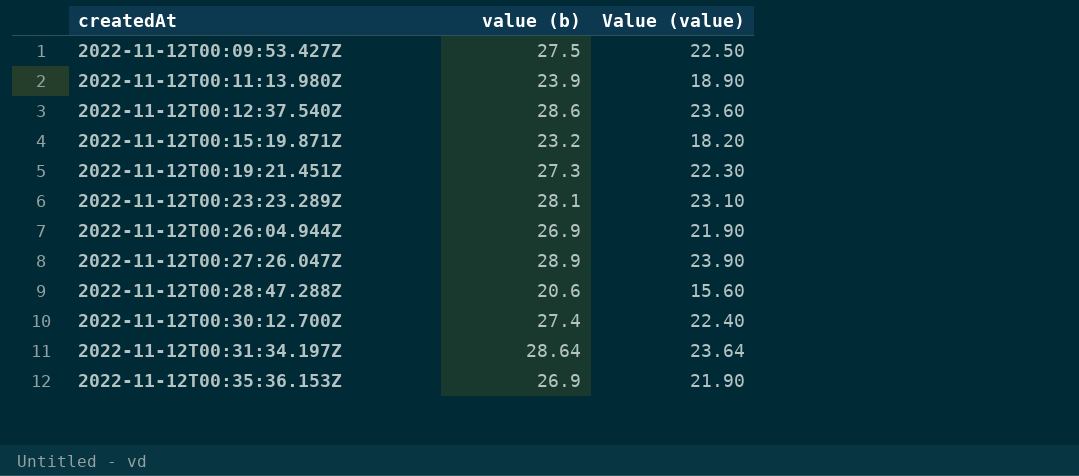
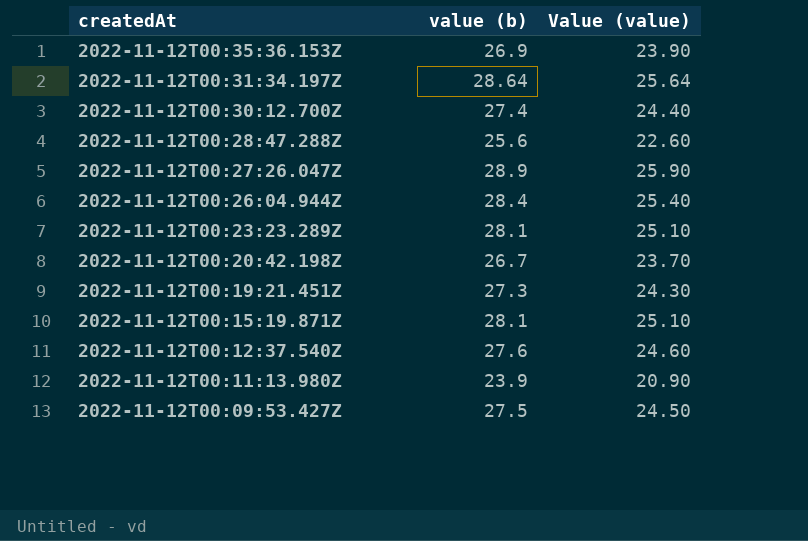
row order: createdAt ascending -> createdAt descending
column Value (value) | formula: [value (b)] - 5 -> [value (b)] - 3
2022-11-12T00:28:47.288Z | value (b): 20.6 -> 25.6
2022-11-12T00:26:04.944Z | value (b): 26.9 -> 28.4
row 2022-11-12T00:20:42.198Z: none -> 26.7 | 23.70
2022-11-12T00:15:19.871Z | value (b): 23.2 -> 28.1
2022-11-12T00:12:37.540Z | value (b): 28.6 -> 27.6

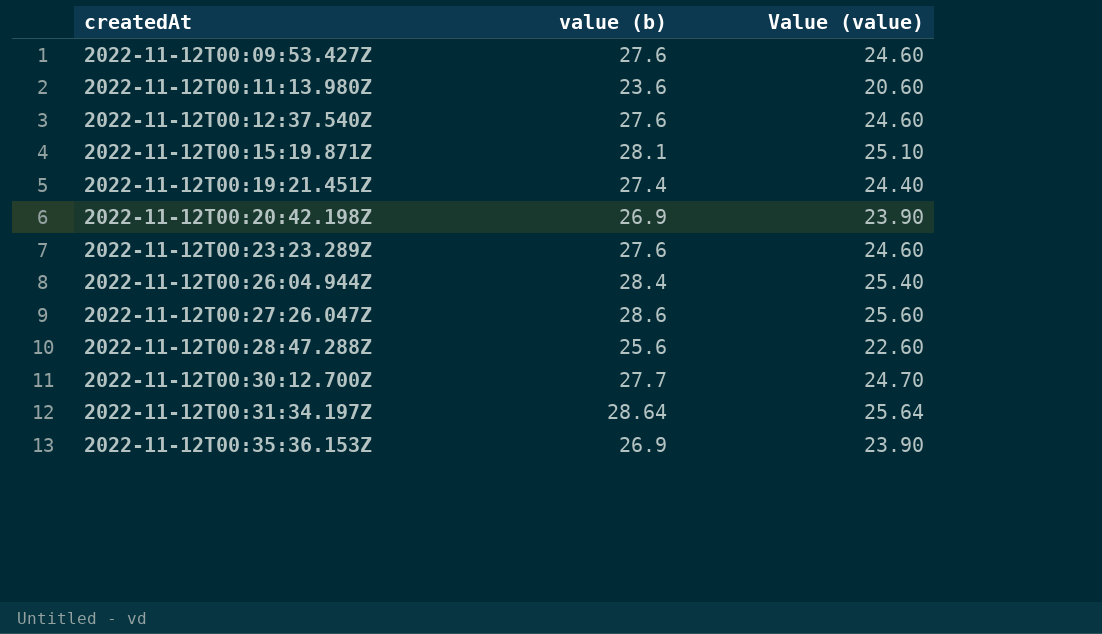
row order: createdAt descending -> createdAt ascending
2022-11-12T00:09:53.427Z | value (b): 27.5 -> 27.6
2022-11-12T00:09:53.427Z | Value (value): 24.50 -> 24.60
2022-11-12T00:11:13.980Z | value (b): 23.9 -> 23.6
2022-11-12T00:11:13.980Z | Value (value): 20.90 -> 20.60
2022-11-12T00:19:21.451Z | value (b): 27.3 -> 27.4
2022-11-12T00:19:21.451Z | Value (value): 24.30 -> 24.40
2022-11-12T00:20:42.198Z | value (b): 26.7 -> 26.9
2022-11-12T00:20:42.198Z | Value (value): 23.70 -> 23.90
2022-11-12T00:23:23.289Z | value (b): 28.1 -> 27.6
2022-11-12T00:23:23.289Z | Value (value): 25.10 -> 24.60
2022-11-12T00:27:26.047Z | value (b): 28.9 -> 28.6
2022-11-12T00:27:26.047Z | Value (value): 25.90 -> 25.60
2022-11-12T00:30:12.700Z | value (b): 27.4 -> 27.7
2022-11-12T00:30:12.700Z | Value (value): 24.40 -> 24.70

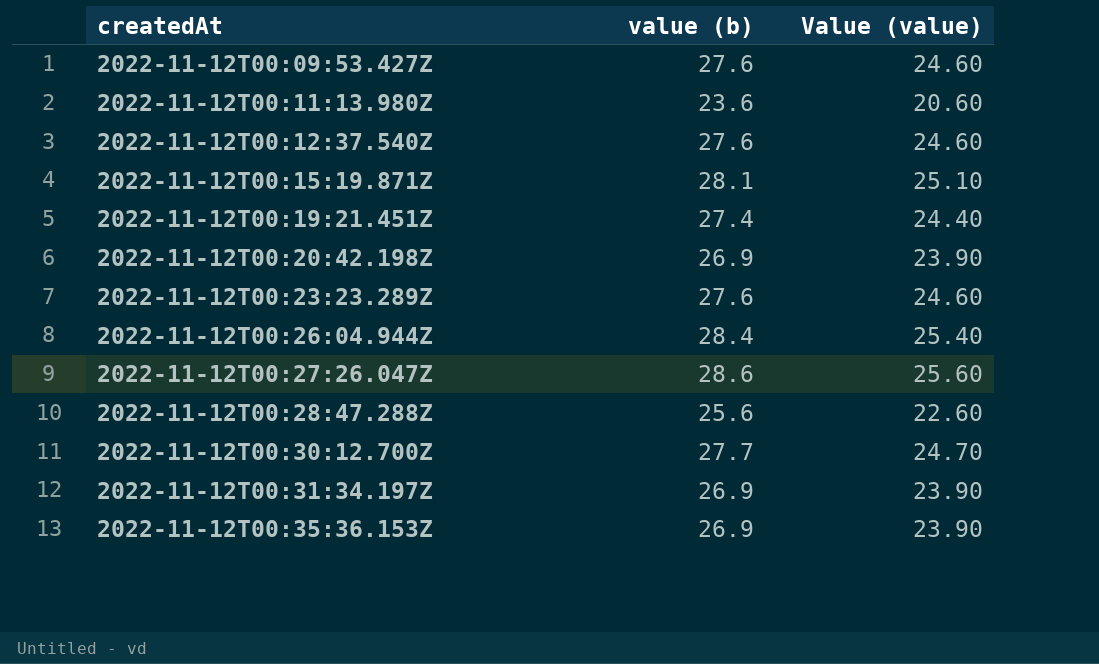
2022-11-12T00:31:34.197Z | value (b): 28.64 -> 26.9
2022-11-12T00:31:34.197Z | Value (value): 25.64 -> 23.90

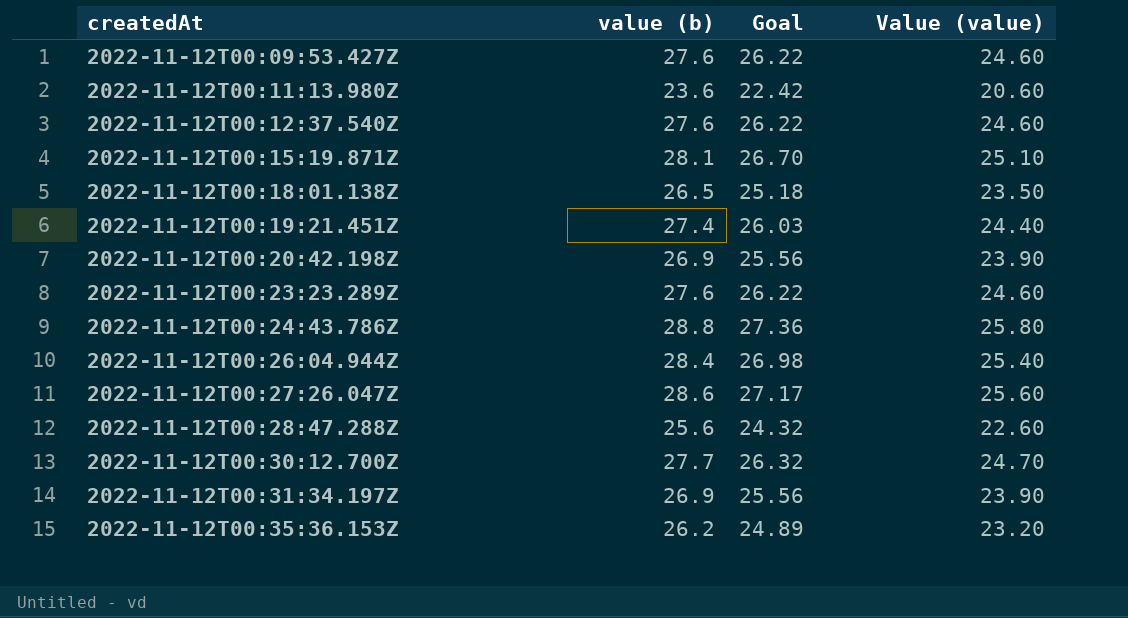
column Goal | formula: none -> [value (b)] * 0.95
row 2022-11-12T00:18:01.138Z: none -> 26.5 | 25.18 | 23.50
row 2022-11-12T00:24:43.786Z: none -> 28.8 | 27.36 | 25.80
2022-11-12T00:35:36.153Z | value (b): 26.9 -> 26.2
2022-11-12T00:35:36.153Z | Value (value): 23.90 -> 23.20

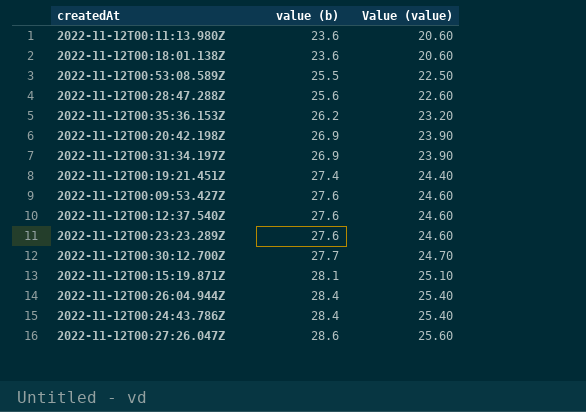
row order: createdAt ascending -> value (b) ascending
column Goal | formula: [value (b)] * 0.95 -> none
2022-11-12T00:18:01.138Z | value (b): 26.5 -> 23.6
2022-11-12T00:18:01.138Z | Value (value): 23.50 -> 20.60
row 2022-11-12T00:53:08.589Z: none -> 25.5 | 22.50
2022-11-12T00:24:43.786Z | value (b): 28.8 -> 28.4
2022-11-12T00:24:43.786Z | Value (value): 25.80 -> 25.40

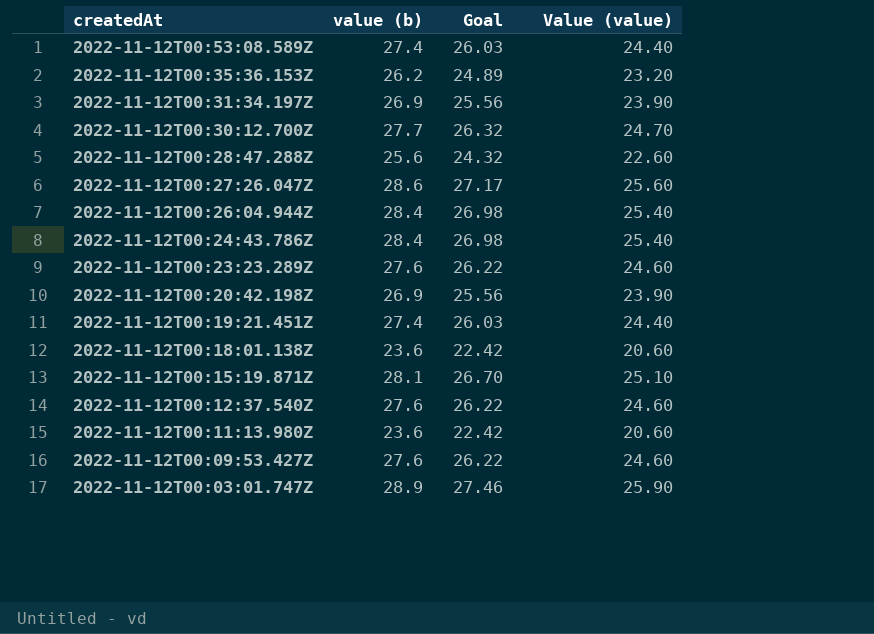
row order: value (b) ascending -> createdAt descending
column Goal | formula: none -> [value (b)] * 0.95
2022-11-12T00:53:08.589Z | value (b): 25.5 -> 27.4
2022-11-12T00:53:08.589Z | Value (value): 22.50 -> 24.40
row 2022-11-12T00:03:01.747Z: none -> 28.9 | 27.46 | 25.90

